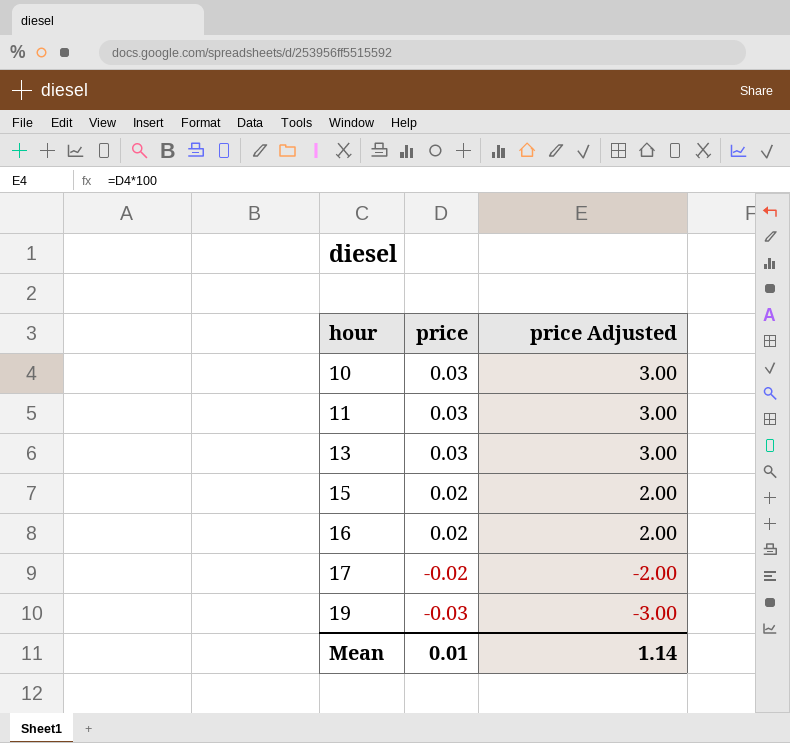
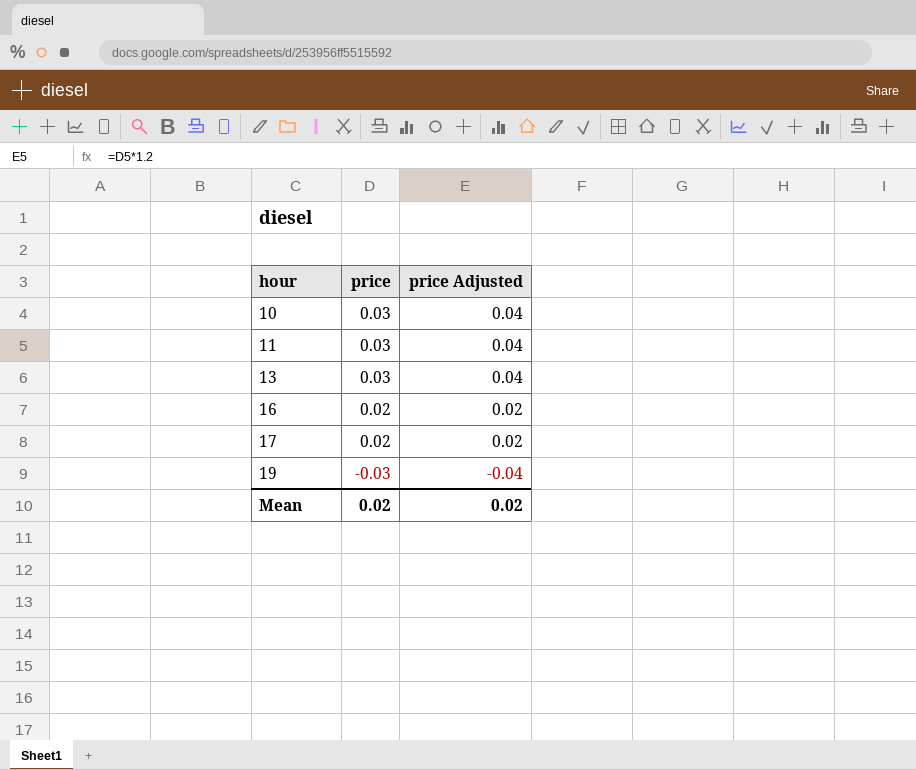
column price Adjusted | formula: [price] * 100 -> [price] * 1.2
row 15: 0.02 | 2.00 -> none
17 | price: -0.02 -> 0.02
Mean | price: 0.01 -> 0.02
Mean | price Adjusted: 1.14 -> 0.02

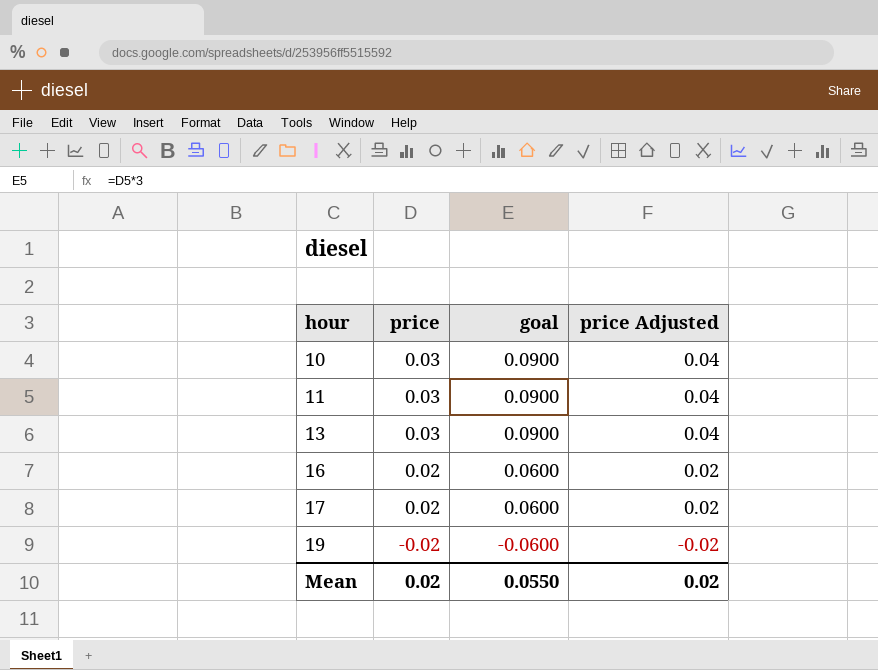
column goal | formula: none -> [price] * 3
19 | price: -0.03 -> -0.02
19 | price Adjusted: -0.04 -> -0.02

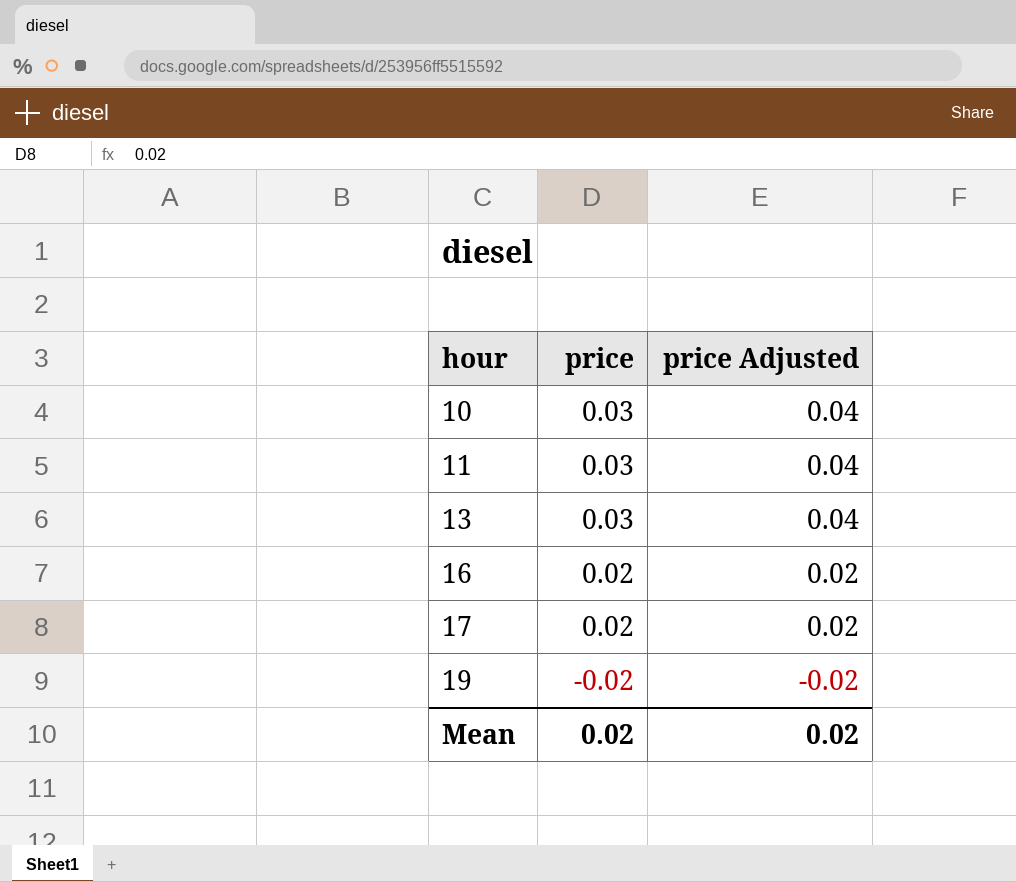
column goal | formula: [price] * 3 -> none

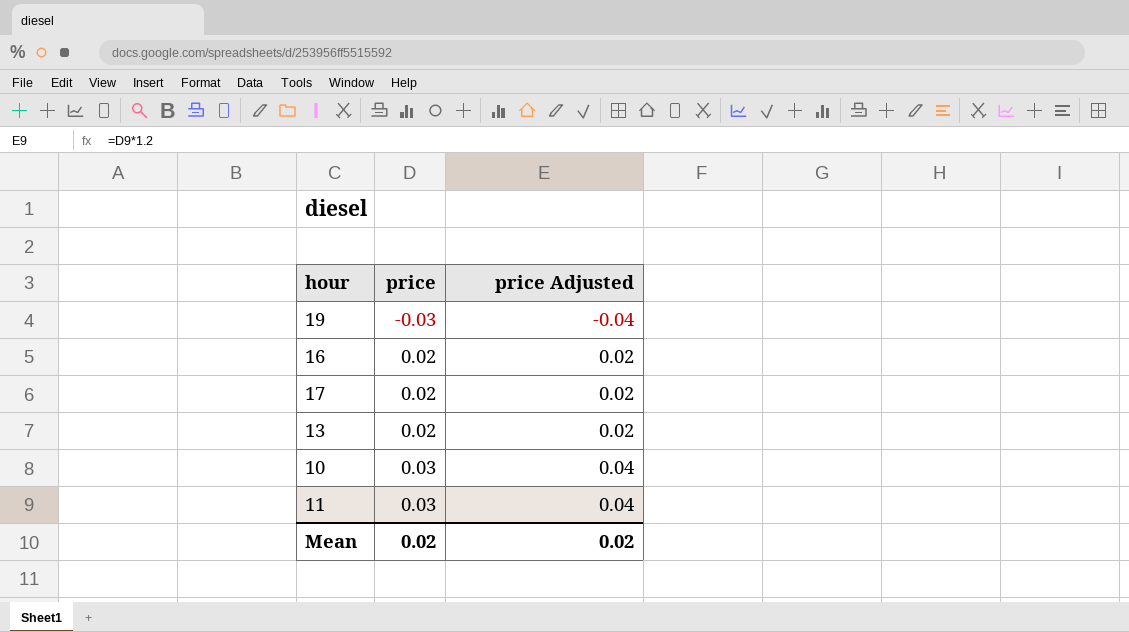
row order: hour ascending -> price ascending
19 | price: -0.02 -> -0.03
19 | price Adjusted: -0.02 -> -0.04
13 | price: 0.03 -> 0.02
13 | price Adjusted: 0.04 -> 0.02

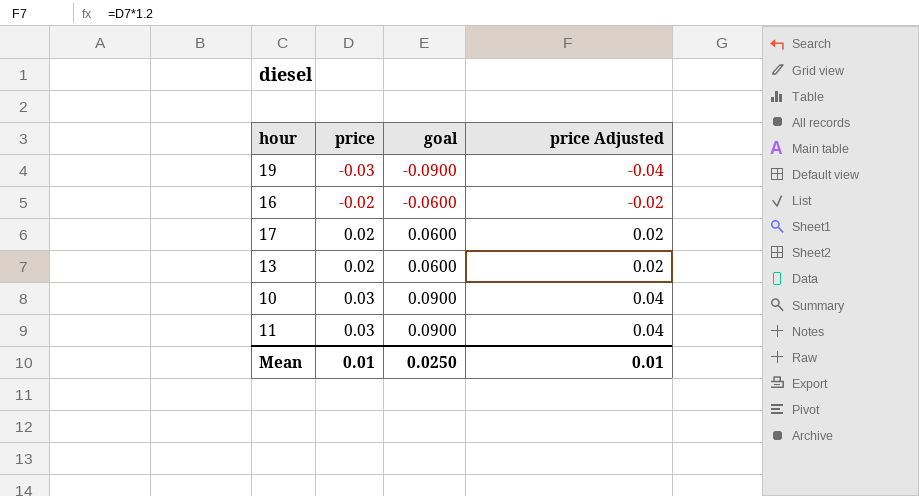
column goal | formula: none -> [price] * 3
16 | price: 0.02 -> -0.02
16 | price Adjusted: 0.02 -> -0.02
Mean | price: 0.02 -> 0.01
Mean | price Adjusted: 0.02 -> 0.01

